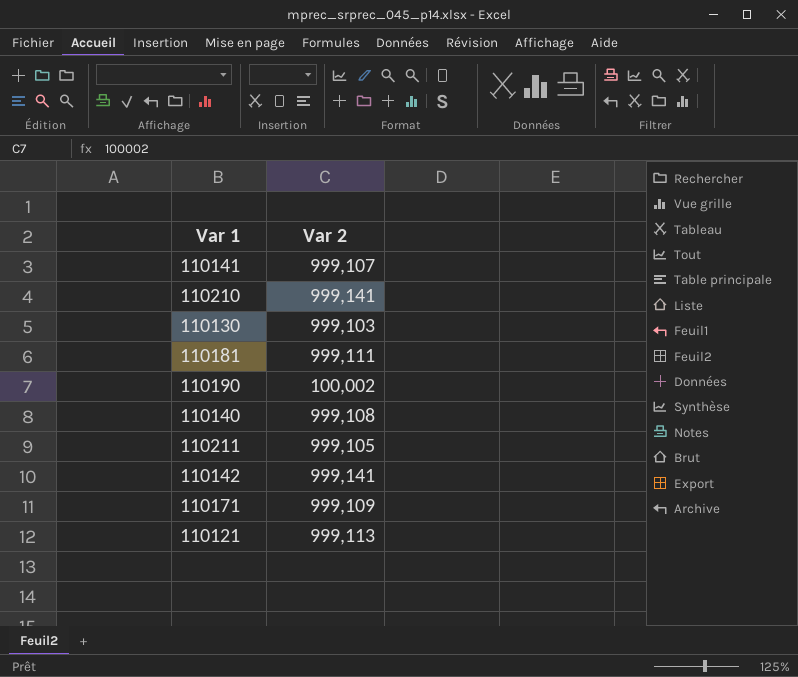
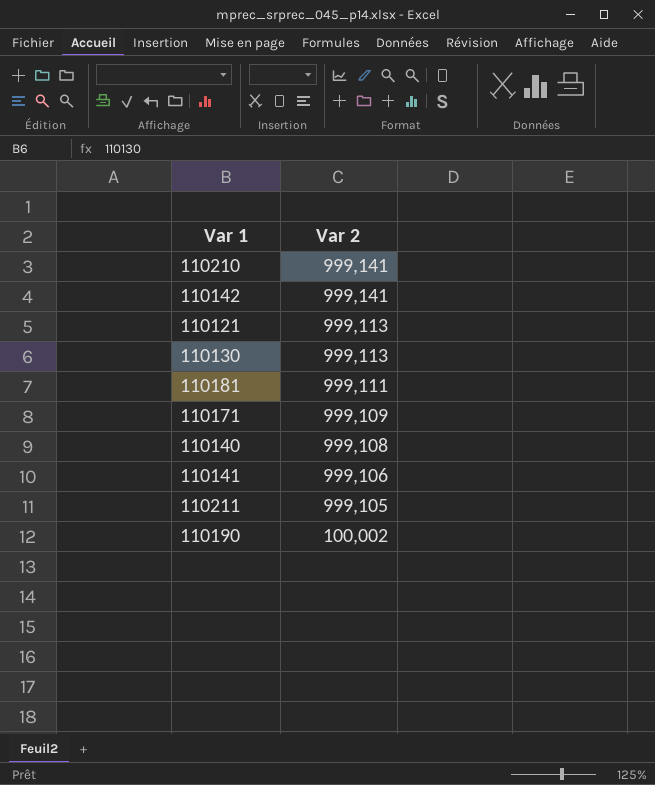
row order: none -> Var 2 descending
110130 | Var 2: 999,103 -> 999,113
110141 | Var 2: 999,107 -> 999,106

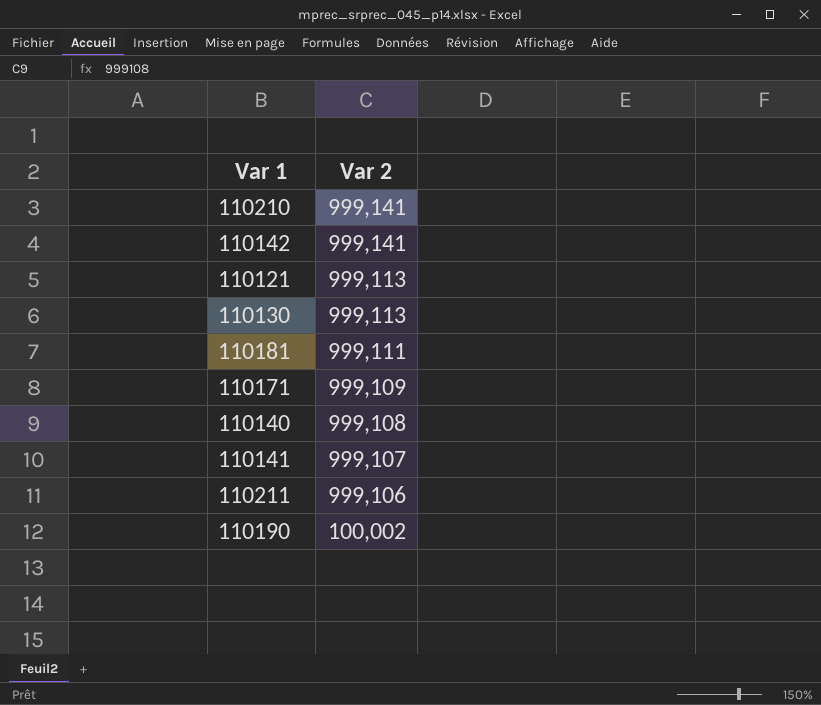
110141 | Var 2: 999,106 -> 999,107
110211 | Var 2: 999,105 -> 999,106

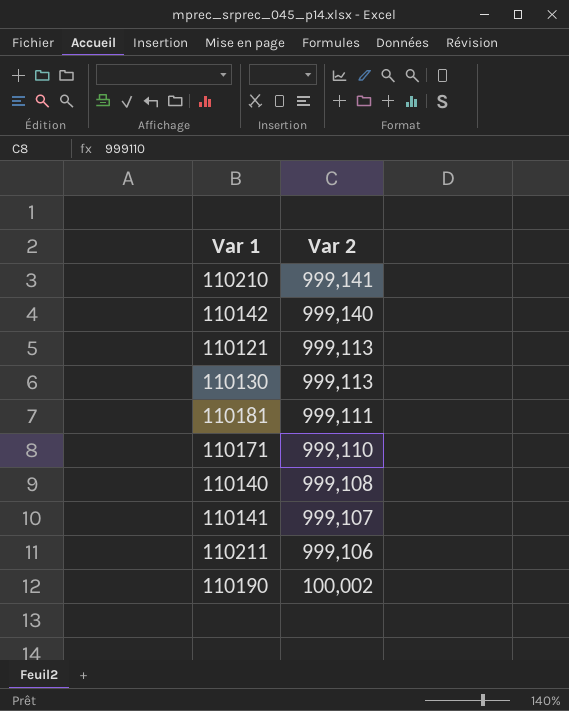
110142 | Var 2: 999,141 -> 999,140
110171 | Var 2: 999,109 -> 999,110

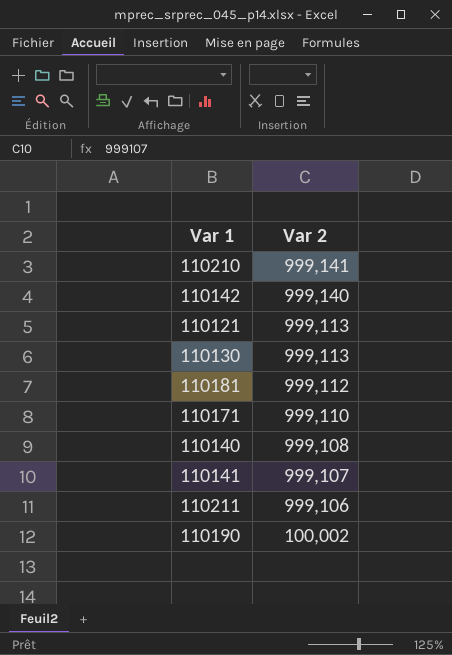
110181 | Var 2: 999,111 -> 999,112

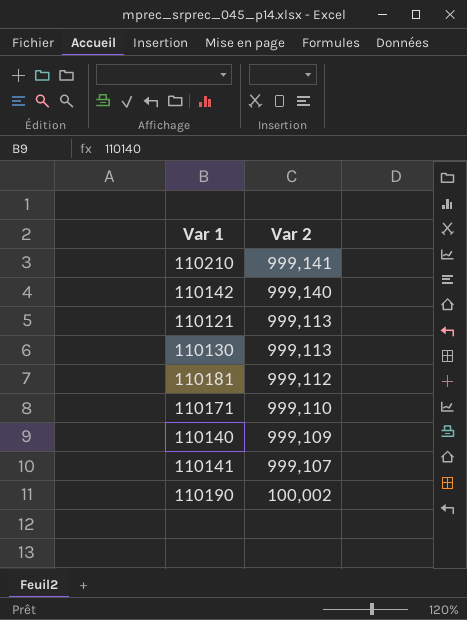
row 110211: 999,106 -> none
110140 | Var 2: 999,108 -> 999,109

